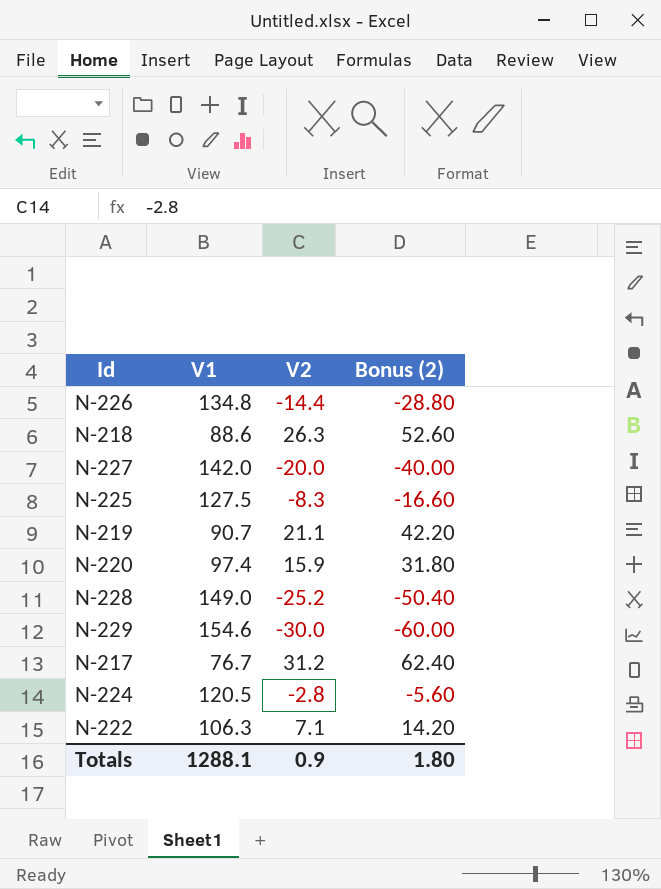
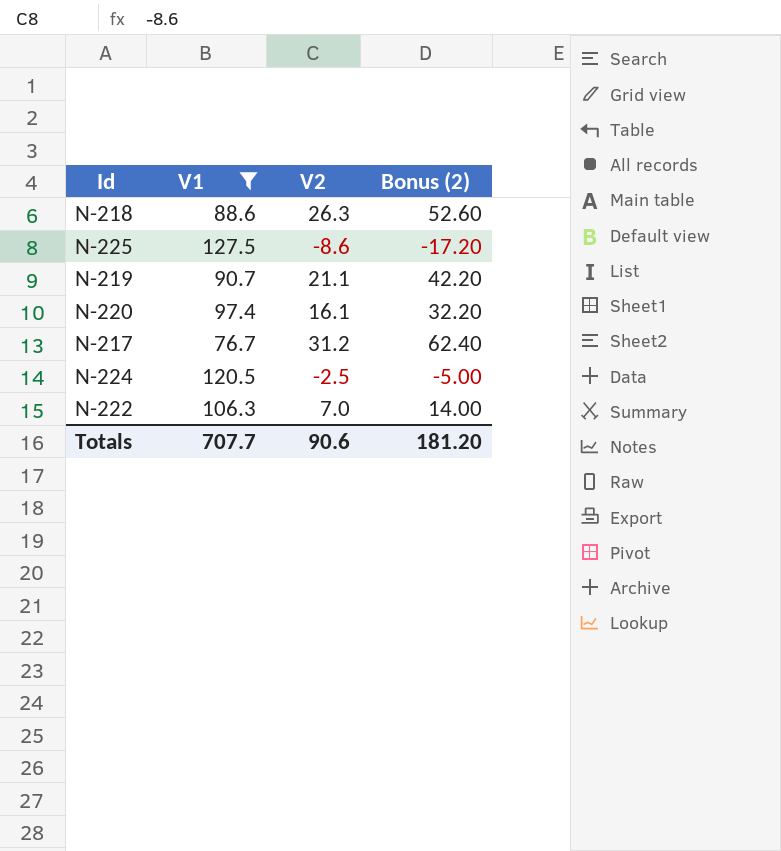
filter: none -> V1 <= 127.5
N-225 | V2: -8.3 -> -8.6
N-225 | Bonus (2): -16.60 -> -17.20
N-220 | V2: 15.9 -> 16.1
N-220 | Bonus (2): 31.80 -> 32.20
N-224 | V2: -2.8 -> -2.5
N-224 | Bonus (2): -5.60 -> -5.00
N-222 | V2: 7.1 -> 7.0
N-222 | Bonus (2): 14.20 -> 14.00
Totals | V1: 1288.1 -> 707.7
Totals | V2: 0.9 -> 90.6
Totals | Bonus (2): 1.80 -> 181.20

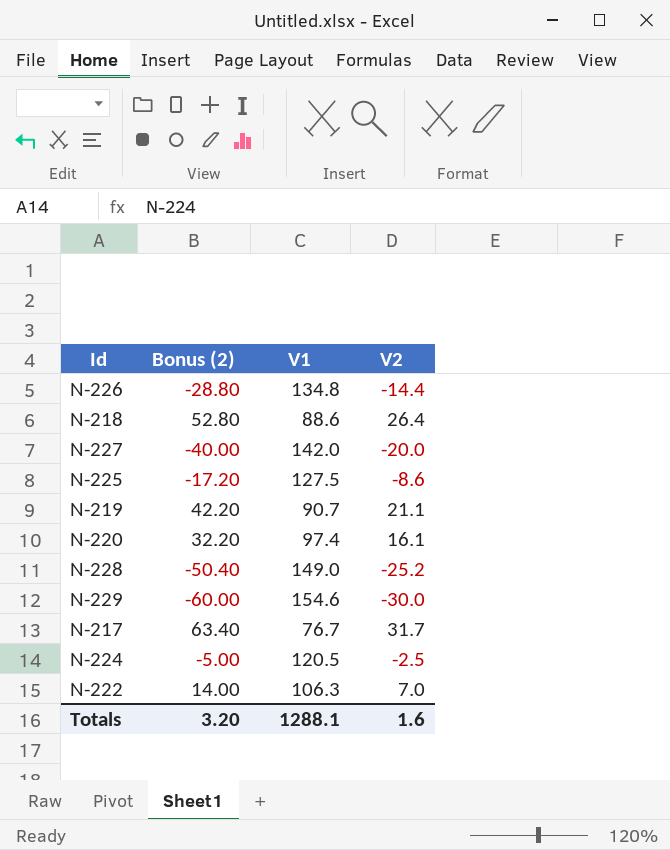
filter: V1 <= 127.5 -> none
column Bonus (2) | position: 4 -> 2
N-218 | Bonus (2): 52.60 -> 52.80
N-218 | V2: 26.3 -> 26.4
N-217 | Bonus (2): 62.40 -> 63.40
N-217 | V2: 31.2 -> 31.7
Totals | Bonus (2): 181.20 -> 3.20
Totals | V1: 707.7 -> 1288.1
Totals | V2: 90.6 -> 1.6

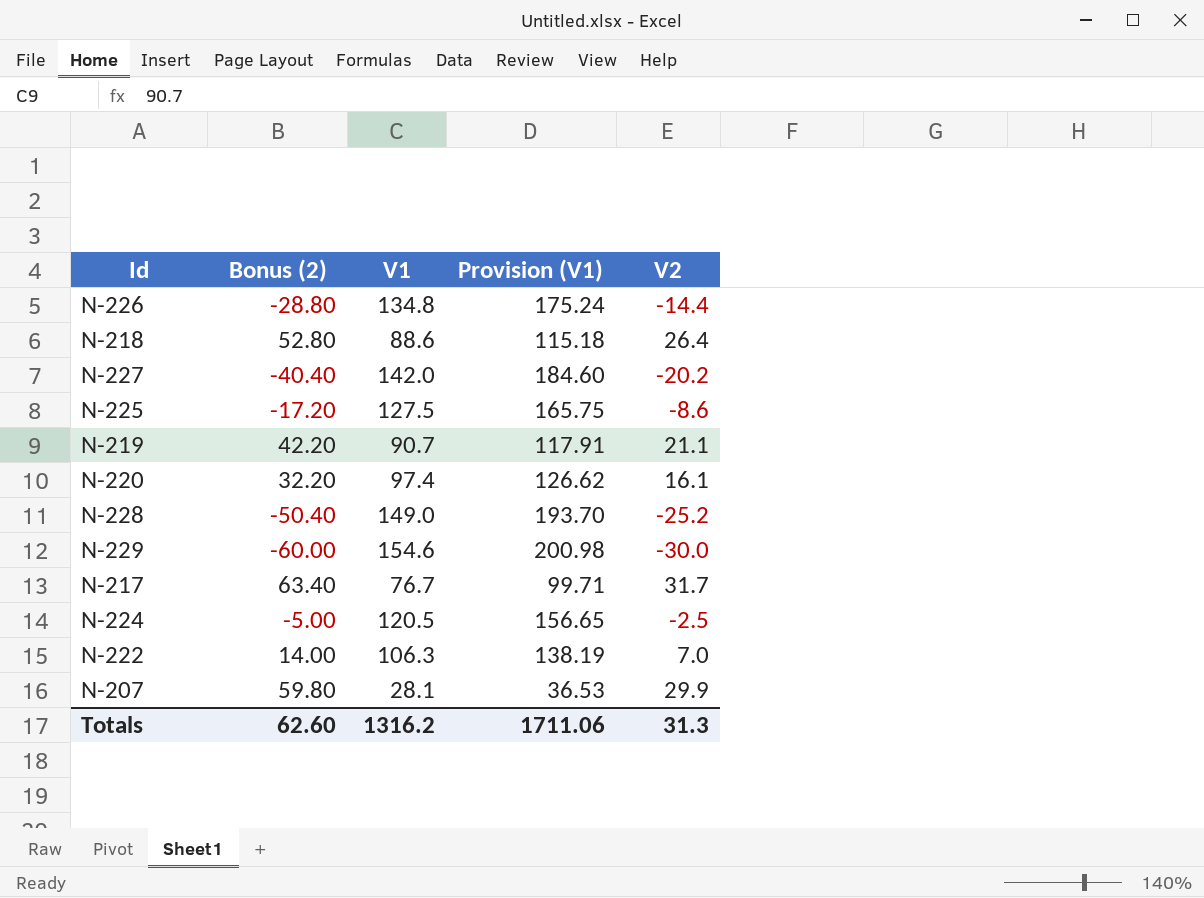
column Provision (V1) | formula: none -> [V1] * 1.3
N-227 | Bonus (2): -40.00 -> -40.40
N-227 | V2: -20.0 -> -20.2
row N-207: none -> 59.80 | 28.1 | 36.53 | 29.9
Totals | Bonus (2): 3.20 -> 62.60
Totals | V1: 1288.1 -> 1316.2
Totals | V2: 1.6 -> 31.3

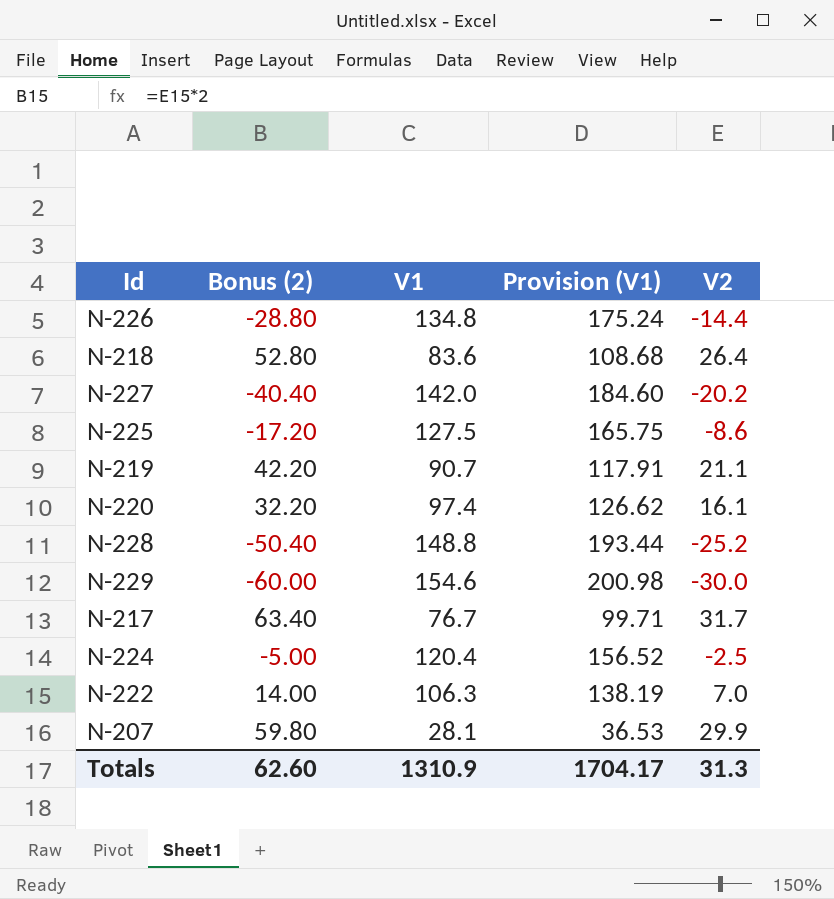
N-218 | V1: 88.6 -> 83.6
N-218 | Provision (V1): 115.18 -> 108.68
N-228 | V1: 149.0 -> 148.8
N-228 | Provision (V1): 193.70 -> 193.44
N-224 | V1: 120.5 -> 120.4
N-224 | Provision (V1): 156.65 -> 156.52
Totals | V1: 1316.2 -> 1310.9
Totals | Provision (V1): 1711.06 -> 1704.17

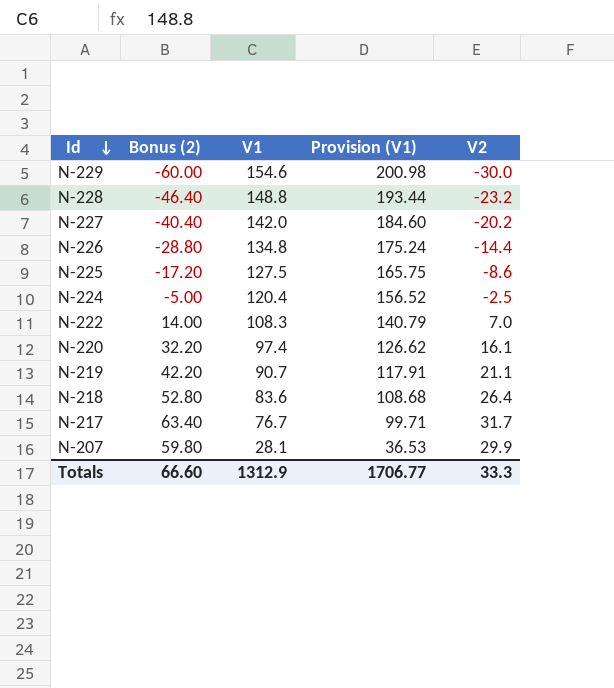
row order: none -> Id descending
N-228 | Bonus (2): -50.40 -> -46.40
N-228 | V2: -25.2 -> -23.2
N-222 | V1: 106.3 -> 108.3
N-222 | Provision (V1): 138.19 -> 140.79
Totals | Bonus (2): 62.60 -> 66.60
Totals | V1: 1310.9 -> 1312.9
Totals | Provision (V1): 1704.17 -> 1706.77
Totals | V2: 31.3 -> 33.3

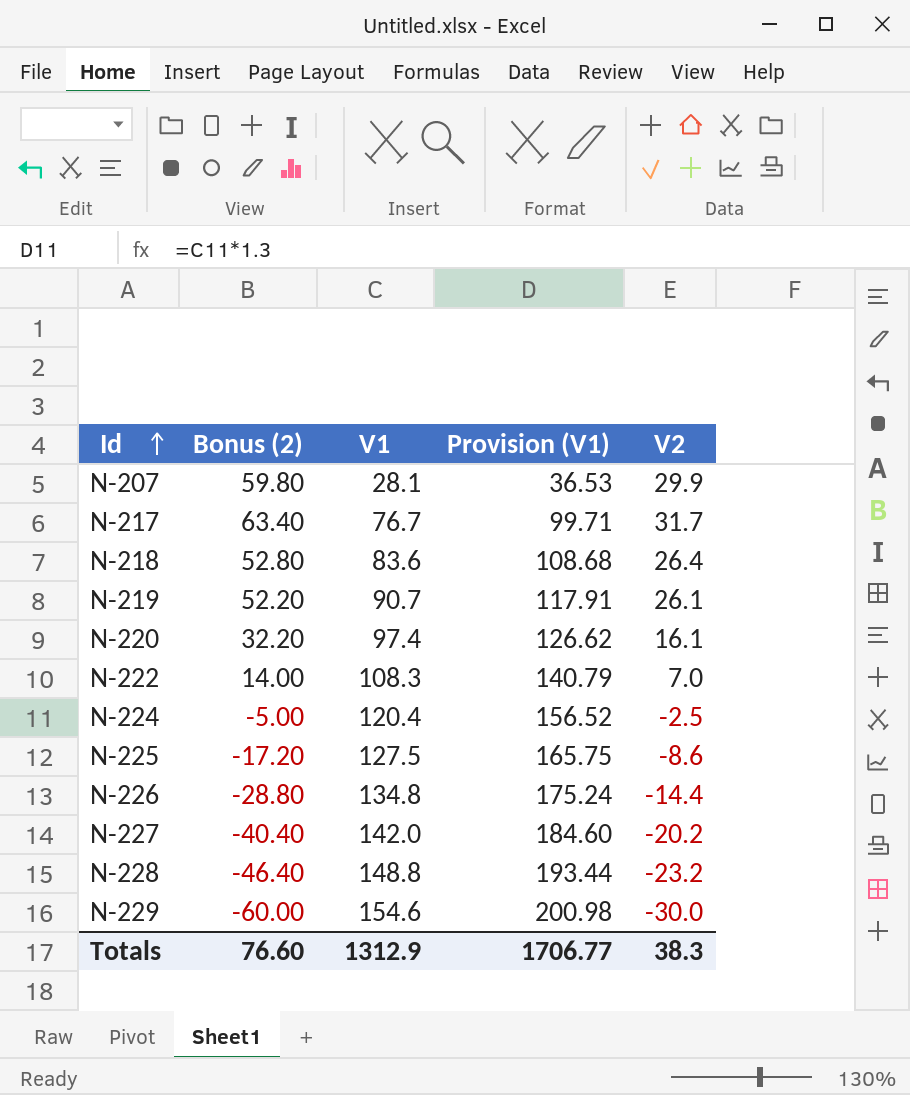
row order: Id descending -> Id ascending
N-219 | Bonus (2): 42.20 -> 52.20
N-219 | V2: 21.1 -> 26.1
Totals | Bonus (2): 66.60 -> 76.60
Totals | V2: 33.3 -> 38.3

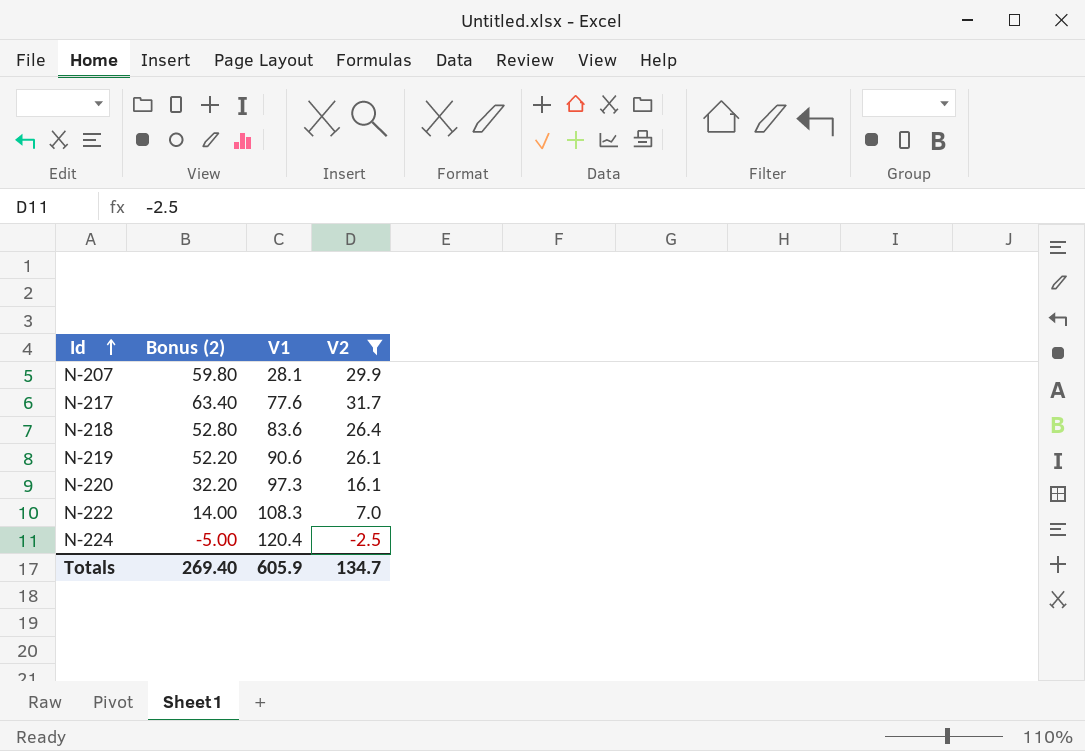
filter: none -> V2 >= -2.5
column Provision (V1) | formula: [V1] * 1.3 -> none
N-217 | V1: 76.7 -> 77.6
N-219 | V1: 90.7 -> 90.6
N-220 | V1: 97.4 -> 97.3
Totals | Bonus (2): 76.60 -> 269.40
Totals | V1: 1312.9 -> 605.9
Totals | V2: 38.3 -> 134.7

